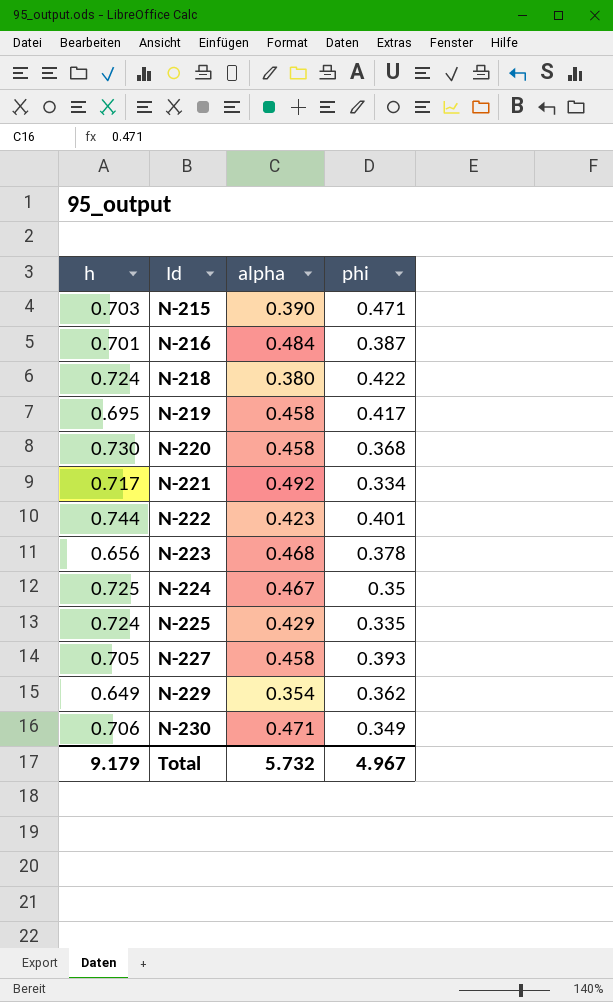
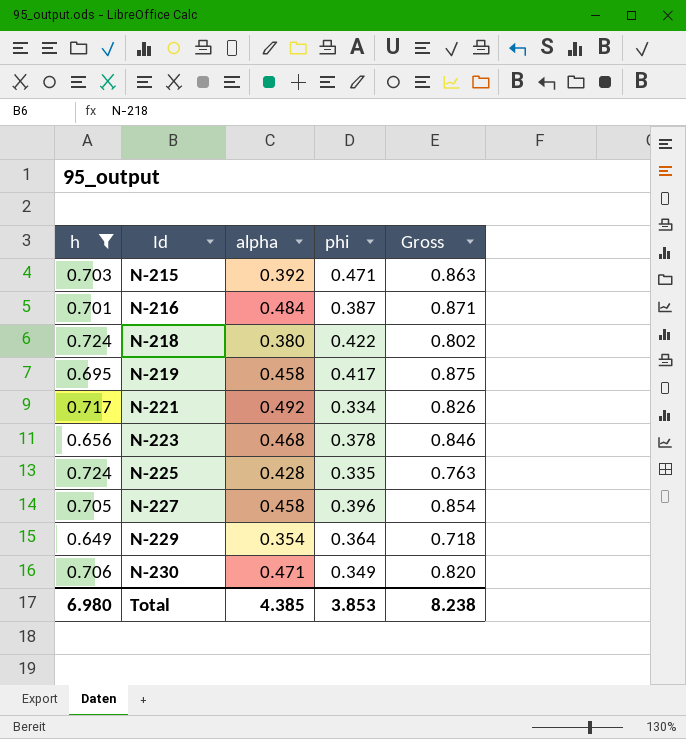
filter: none -> h <= 0.724
column Gross | formula: none -> [alpha] + [phi]
N-215 | alpha: 0.390 -> 0.392
N-225 | alpha: 0.429 -> 0.428
N-227 | phi: 0.393 -> 0.396
N-229 | phi: 0.362 -> 0.364
Total | h: 9.179 -> 6.980
Total | alpha: 5.732 -> 4.385
Total | phi: 4.967 -> 3.853

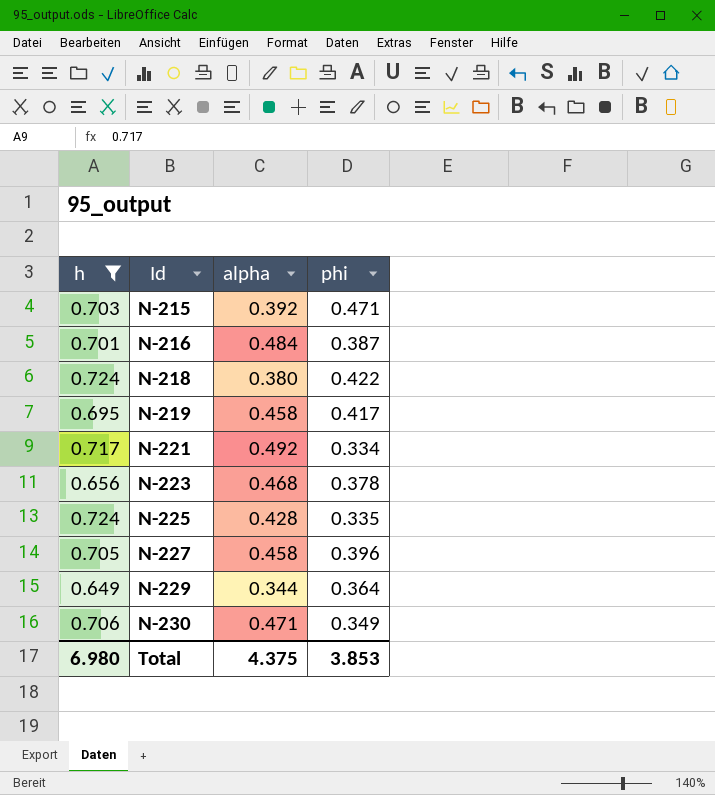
column Gross | formula: [alpha] + [phi] -> none
N-229 | alpha: 0.354 -> 0.344
Total | alpha: 4.385 -> 4.375

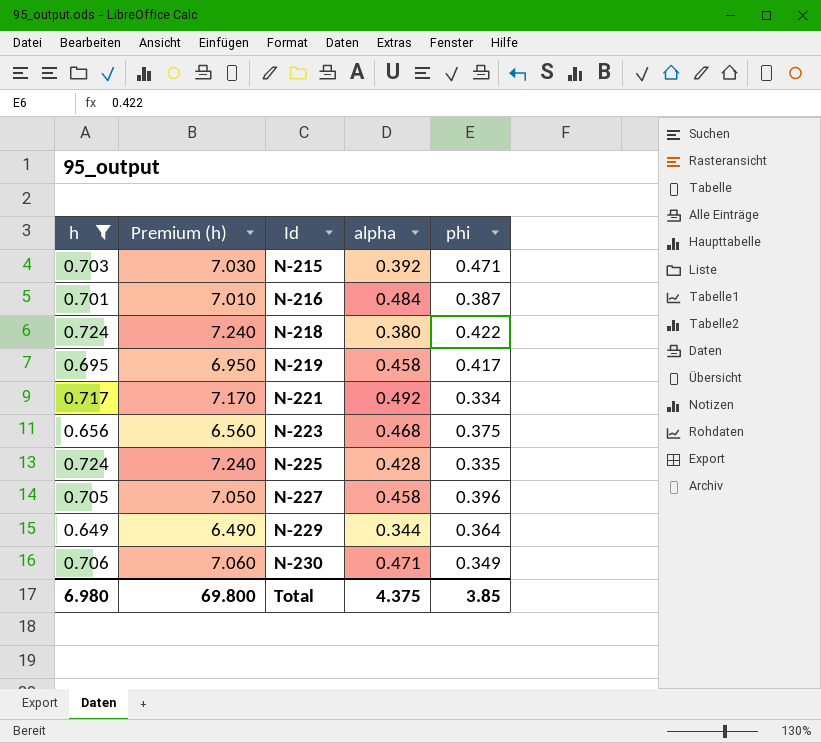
column Premium (h) | formula: none -> [h] * 10
N-223 | phi: 0.378 -> 0.375
Total | phi: 3.853 -> 3.85

